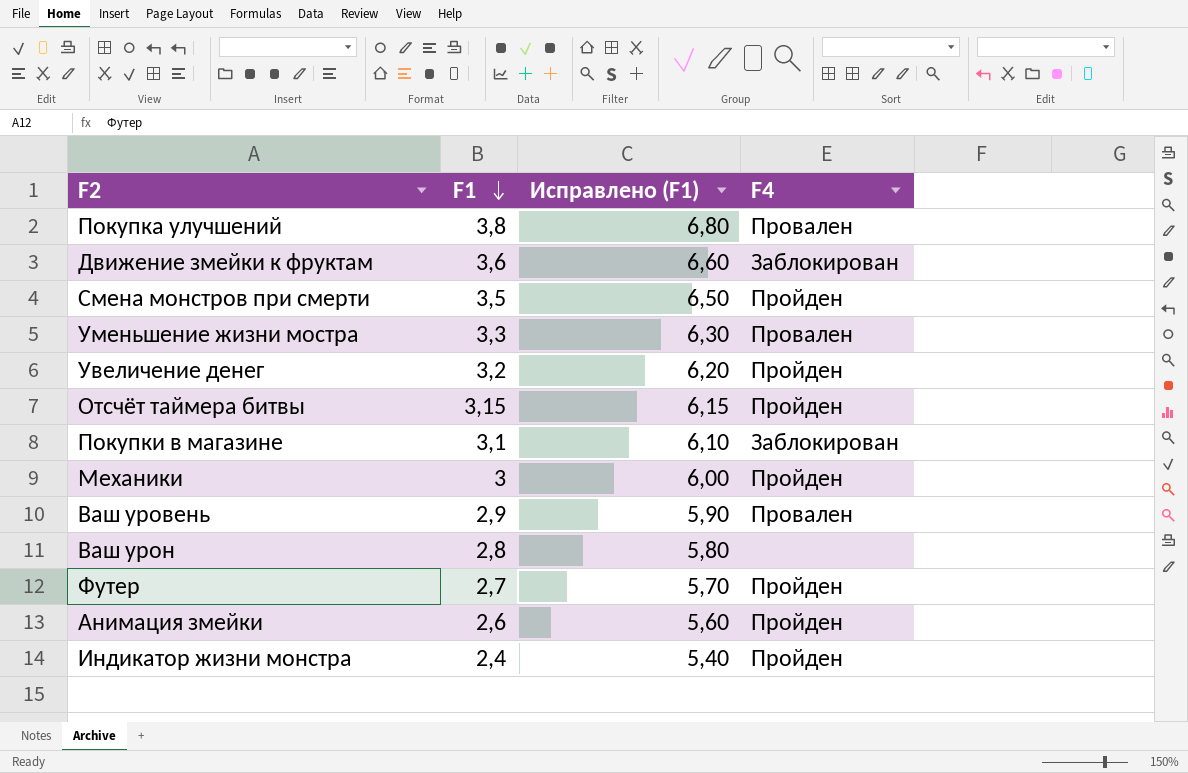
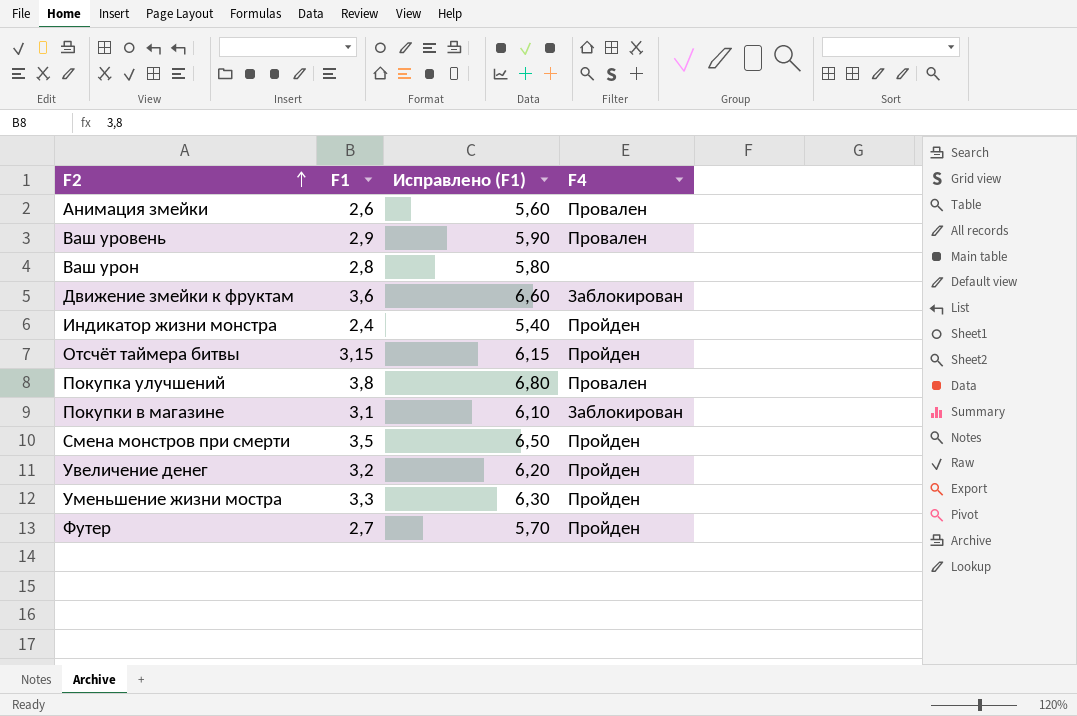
row order: F1 descending -> F2 ascending
row Механики: 3 | 6,00 | Пройден -> none
Анимация змейки | F4: Пройден -> Провален
Уменьшение жизни мостра | F4: Провален -> Пройден

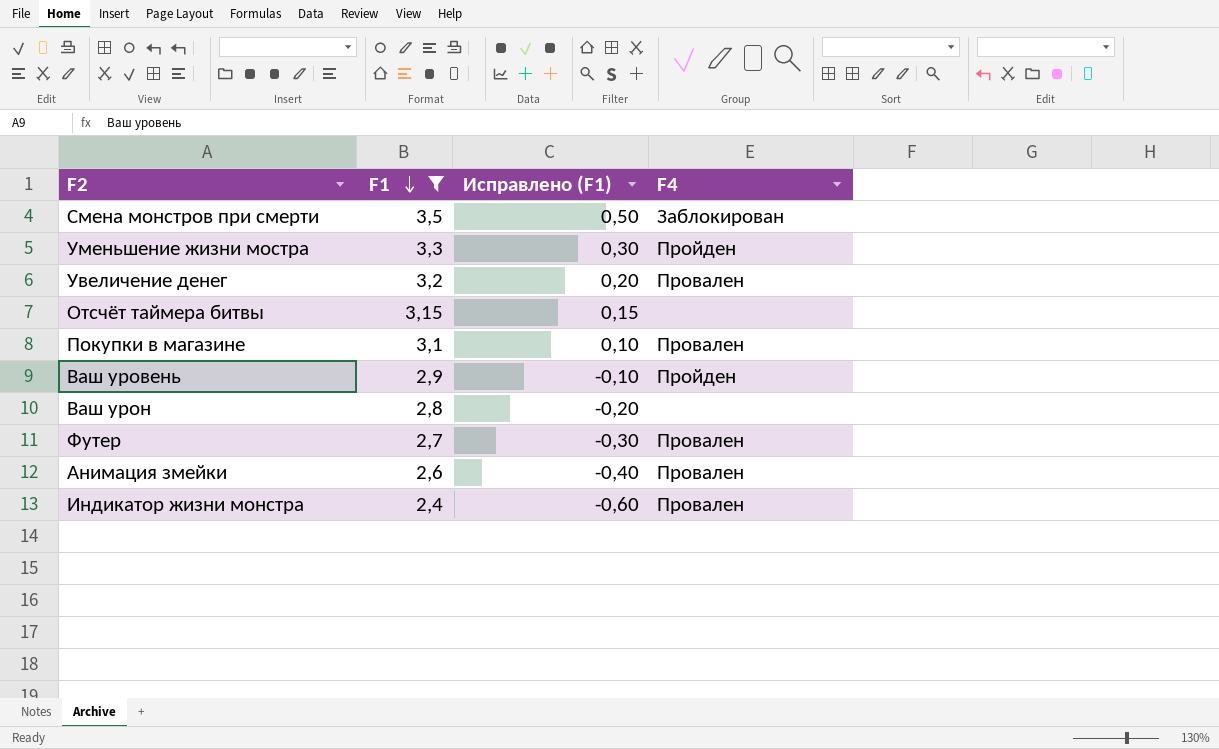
filter: none -> F1 <= 3,5
row order: F2 ascending -> F1 descending
column Исправлено (F1) | formula: [F1] + 3 -> [F1] - 3
Смена монстров при смерти | F4: Пройден -> Заблокирован
Увеличение денег | F4: Пройден -> Провален
Отсчёт таймера битвы | F4: Пройден -> none
Покупки в магазине | F4: Заблокирован -> Провален
Ваш уровень | F4: Провален -> Пройден
Футер | F4: Пройден -> Провален
Индикатор жизни монстра | F4: Пройден -> Провален

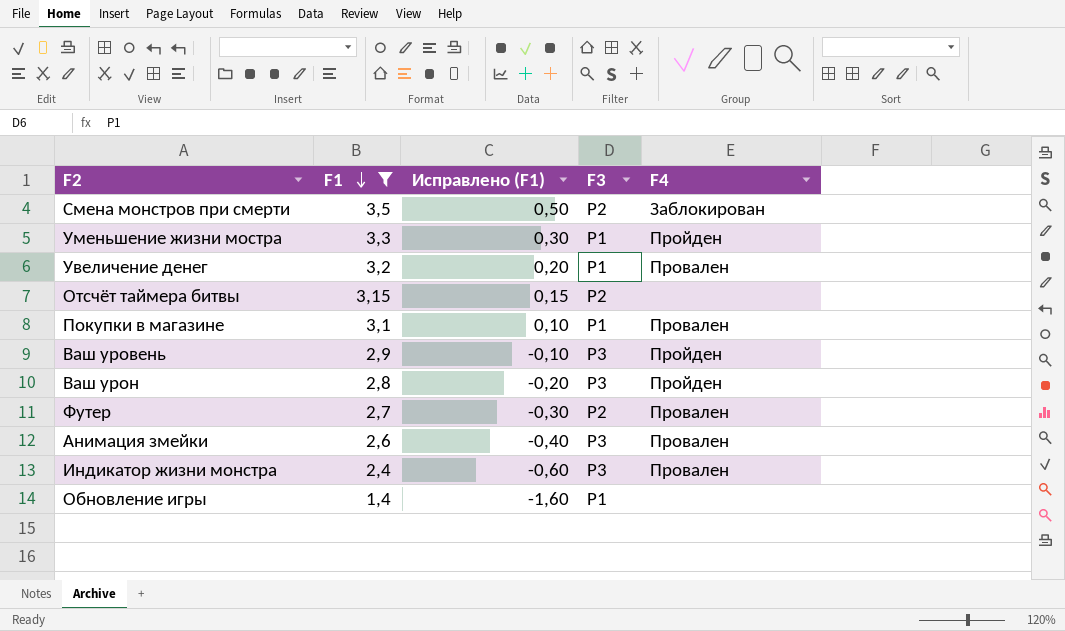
column F3 | position: none -> 4
Ваш урон | F4: none -> Пройден
row Обновление игры: none -> 1,4 | -1,60 | P1 | none

